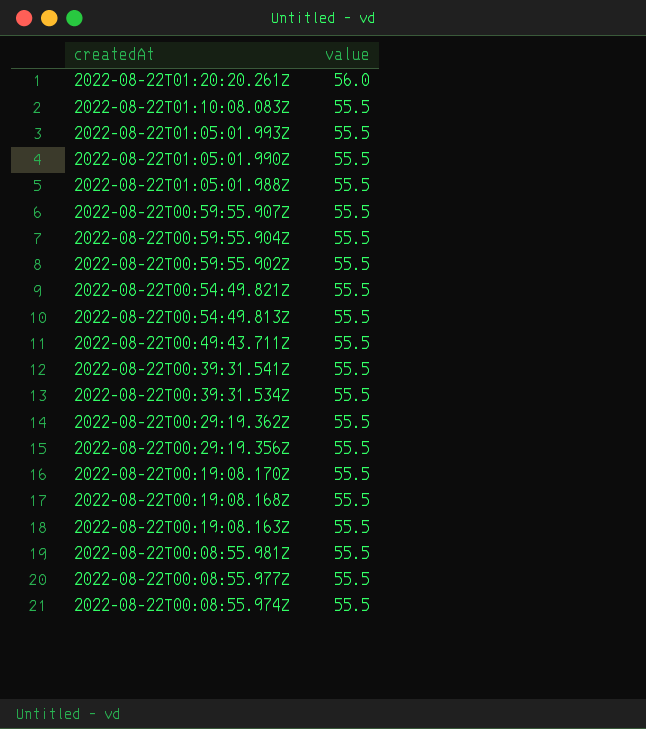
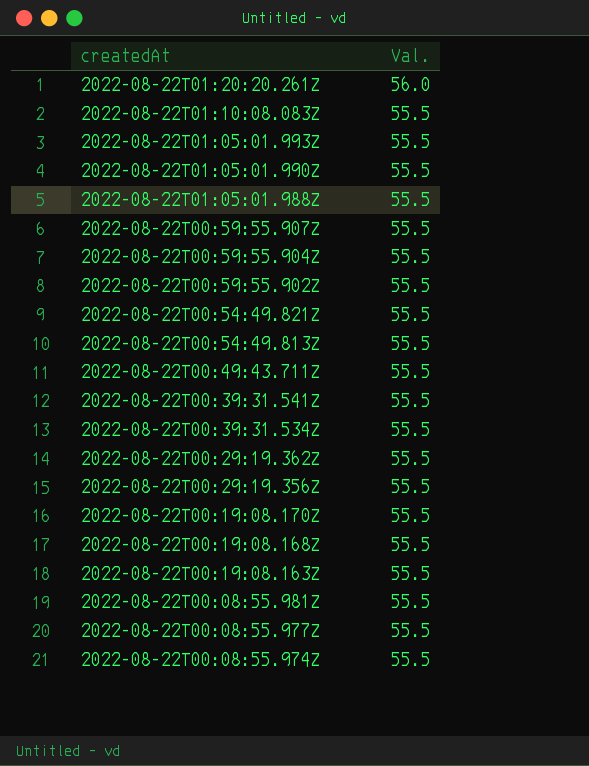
column name: value -> Val.

